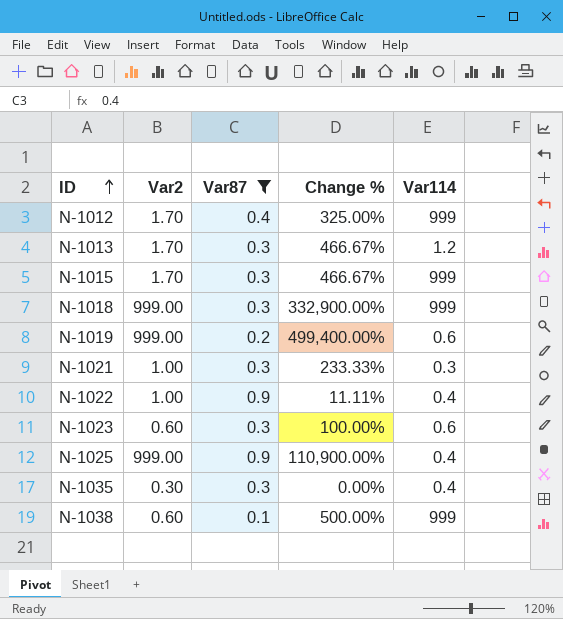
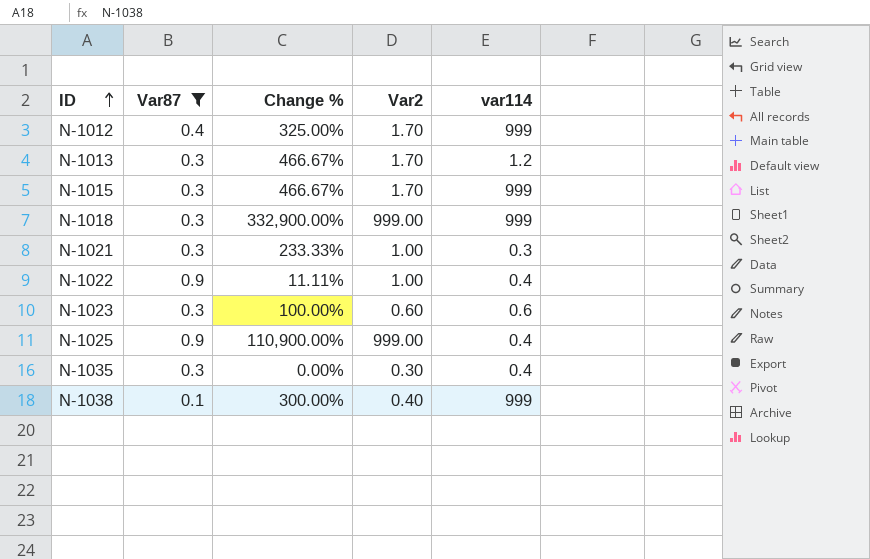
column Var2 | position: 2 -> 4
column name: Var114 -> var114
row N-1019: 999.00 | 0.2 | 499,400.00% | 0.6 -> none
N-1038 | Change %: 500.00% -> 300.00%
N-1038 | Var2: 0.60 -> 0.40

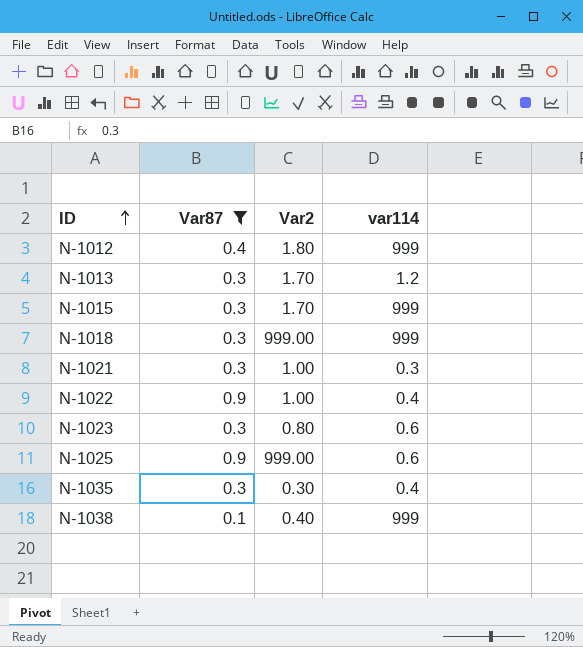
column Change % | formula: ([Var2] - [Var87]) / [Var87] -> none
N-1012 | Var2: 1.70 -> 1.80
N-1023 | Var2: 0.60 -> 0.80
N-1025 | var114: 0.4 -> 0.6

